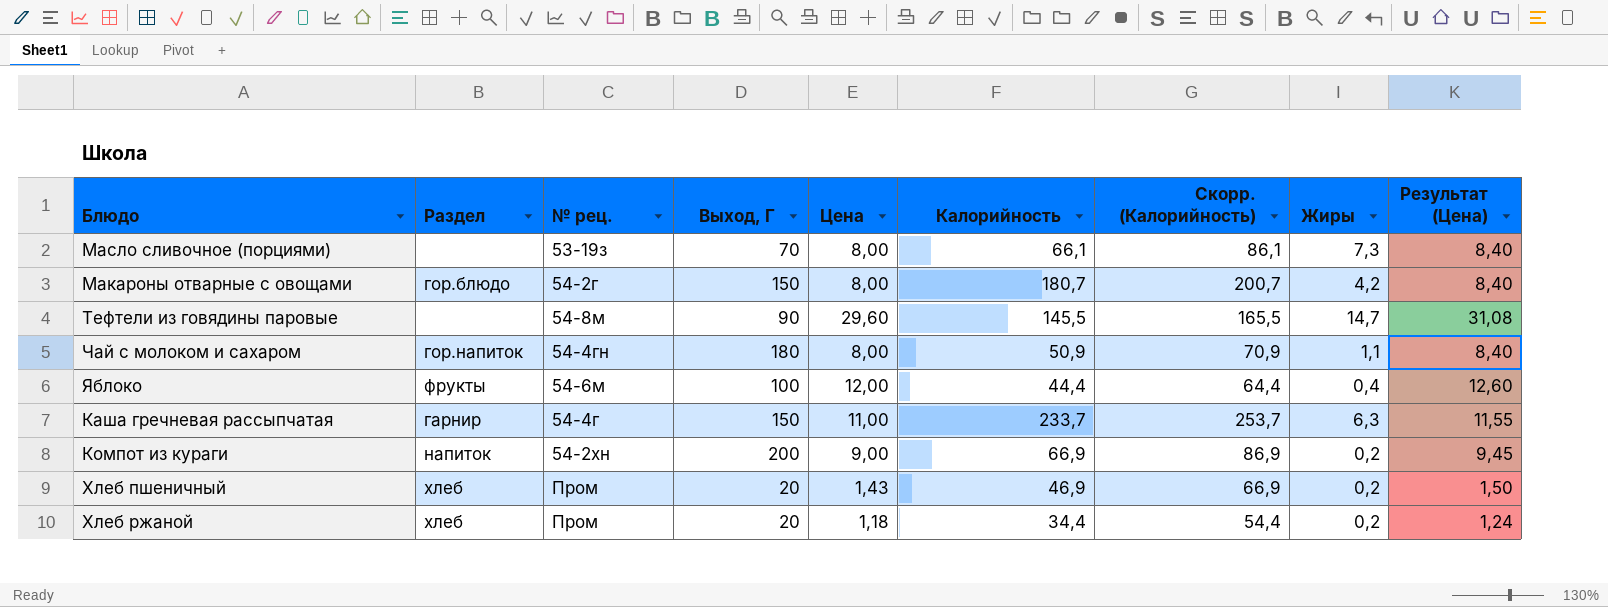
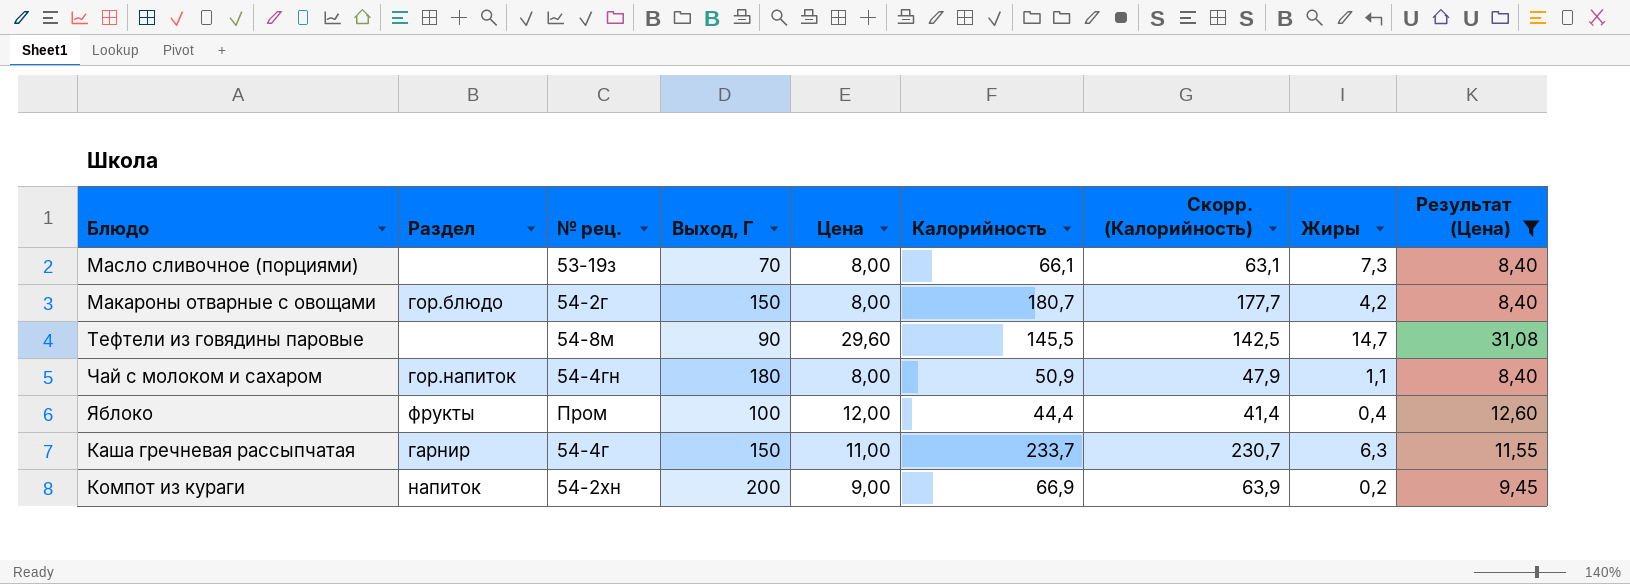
filter: none -> Результат (Цена) >= 8,40
column Скорр. (Калорийность) | formula: [Калорийность] + 20 -> [Калорийность] - 3
Яблоко | № рец.: 54-6м -> Пром

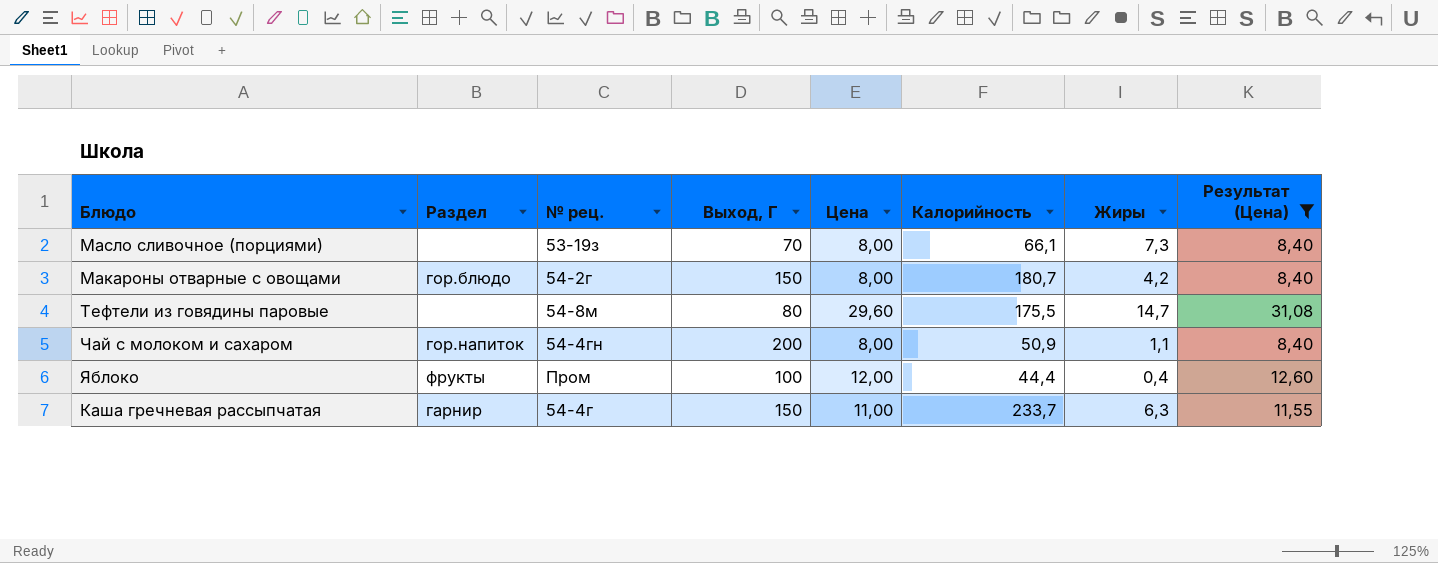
column Скорр. (Калорийность) | formula: [Калорийность] - 3 -> none
row Компот из кураги: напиток | 54-2хн | 200 | 9,00 | 66,9 | 63,9 | 0,2 | 9,45 -> none
Тефтели из говядины паровые | Выход, Г: 90 -> 80
Тефтели из говядины паровые | Калорийность: 145,5 -> 175,5
Чай с молоком и сахаром | Выход, Г: 180 -> 200

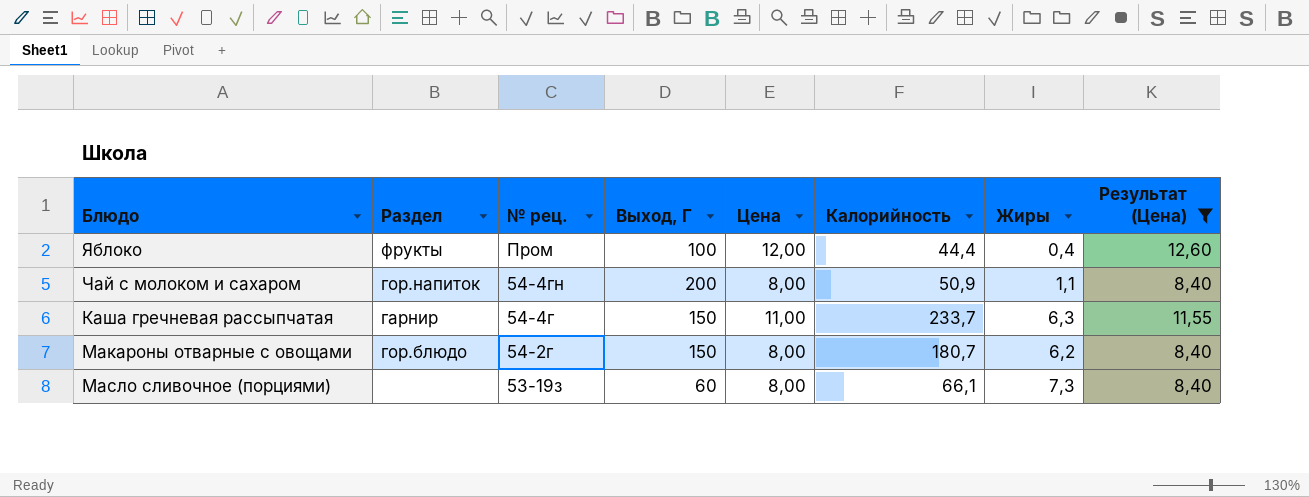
row order: none -> № рец. descending
row Тефтели из говядины паровые: none | 54-8м | 80 | 29,60 | 175,5 | 14,7 | 31,08 -> none
Макароны отварные с овощами | Жиры: 4,2 -> 6,2
Масло сливочное (порциями) | Выход, Г: 70 -> 60

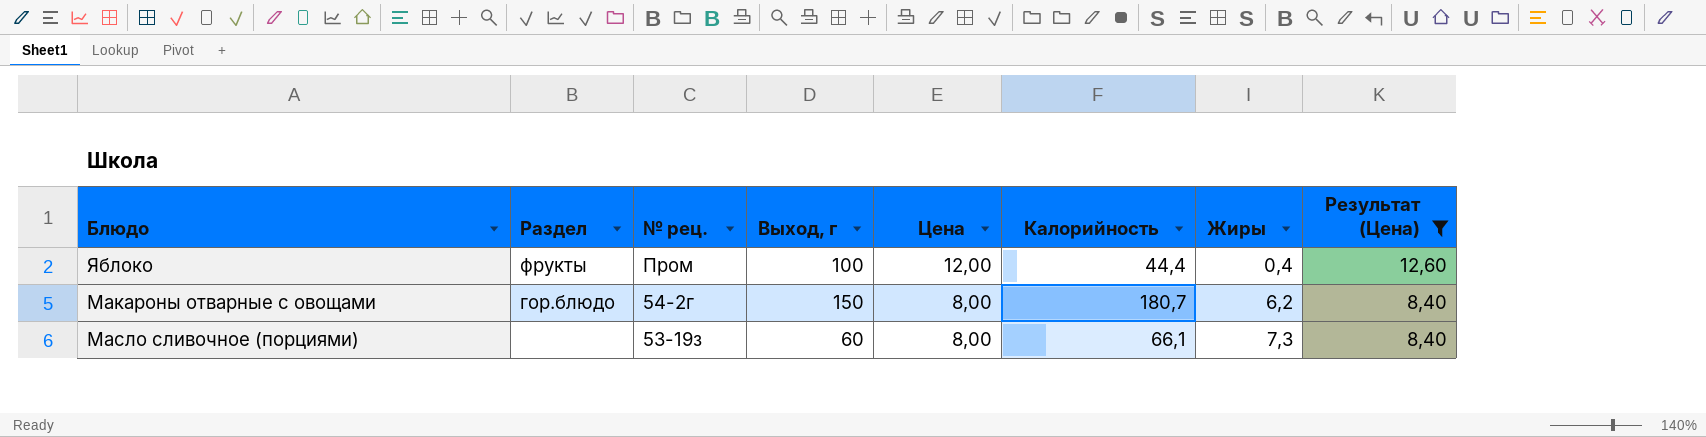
column name: Выход, Г -> Выход, г
row Чай с молоком и сахаром: гор.напиток | 54-4гн | 200 | 8,00 | 50,9 | 1,1 | 8,40 -> none
row Каша гречневая рассыпчатая: гарнир | 54-4г | 150 | 11,00 | 233,7 | 6,3 | 11,55 -> none

